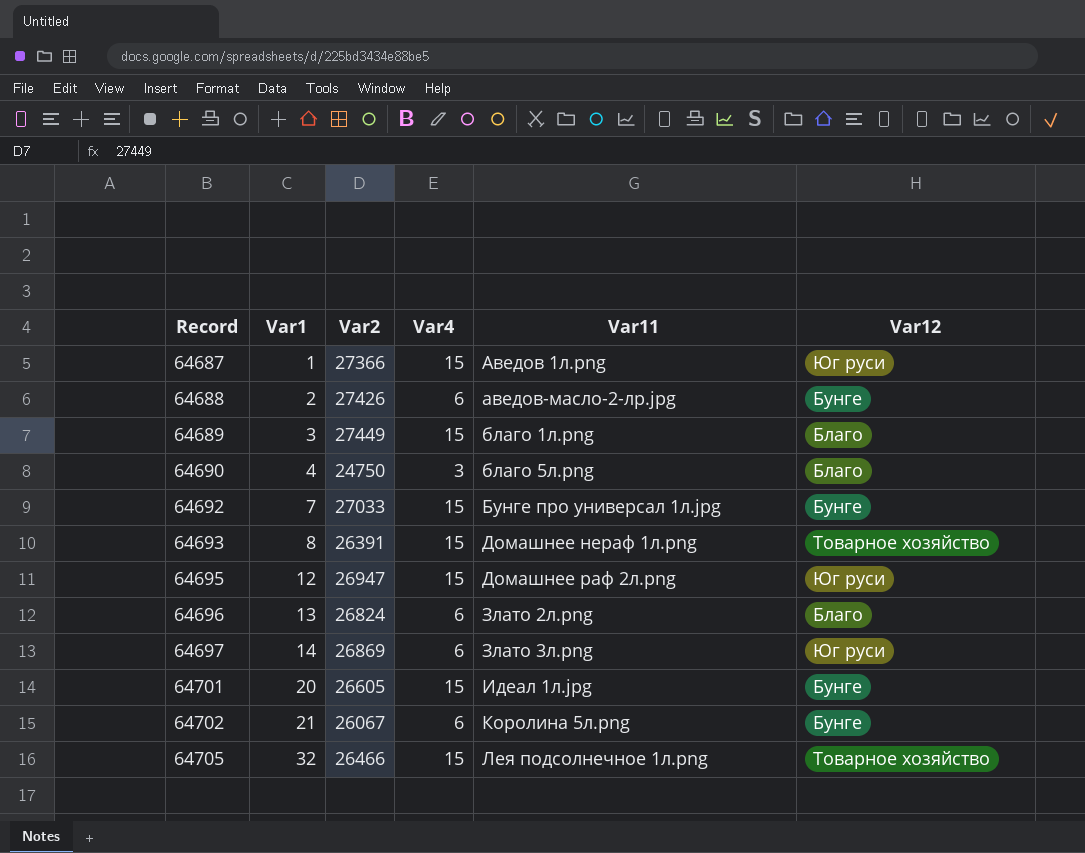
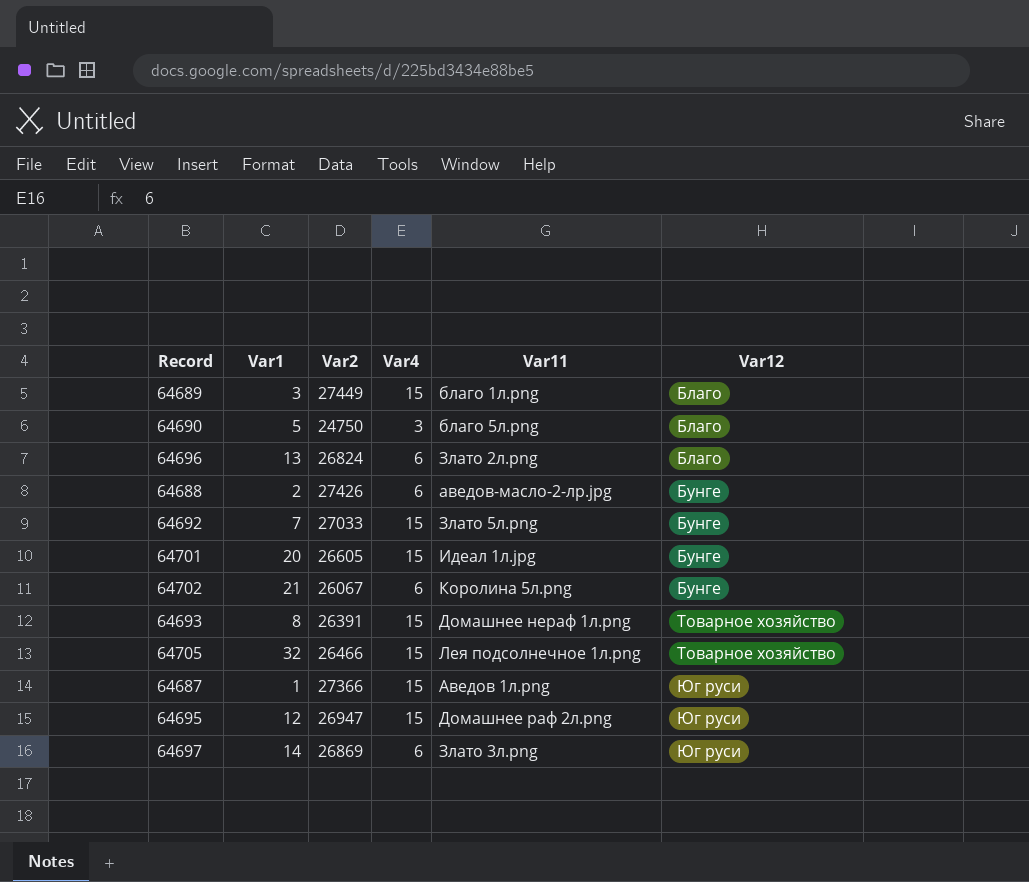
row order: Record ascending -> Var12 ascending
64690 | Var1: 4 -> 5
64692 | Var11: Бунге про универсал 1л.jpg -> Злато 5л.png

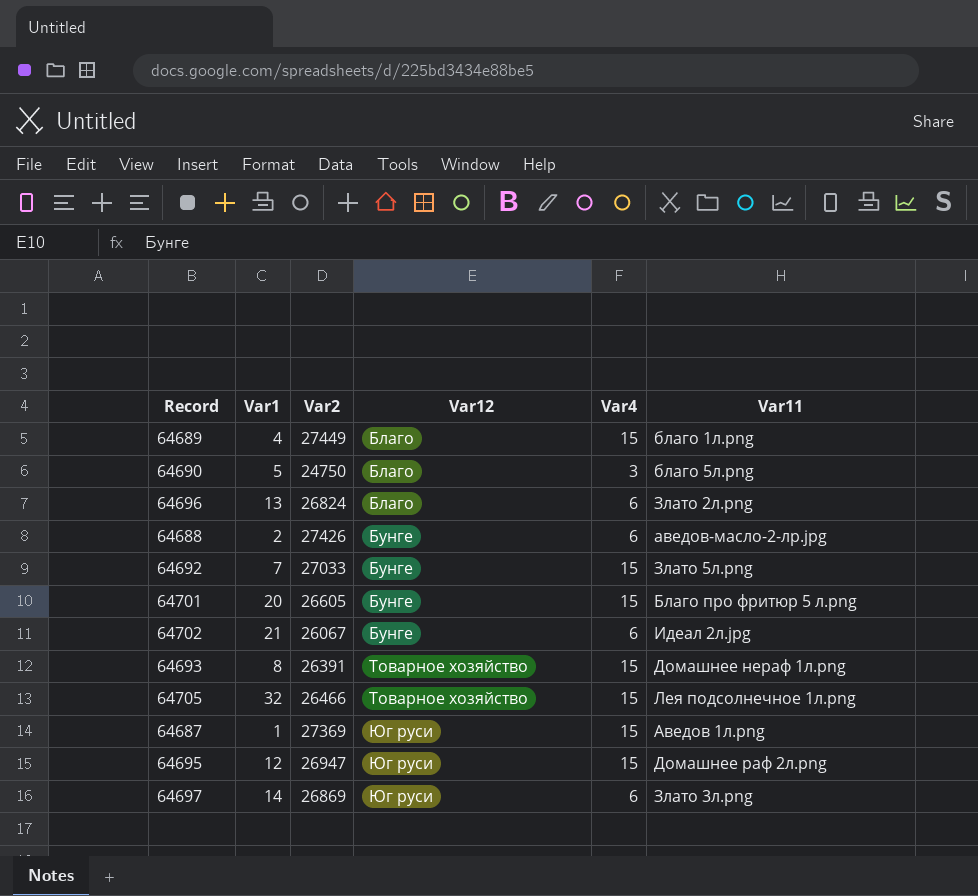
column Var12 | position: 6 -> 4
64689 | Var1: 3 -> 4
64701 | Var11: Идеал 1л.jpg -> Благо про фритюр 5 л.png
64702 | Var11: Королина 5л.png -> Идеал 2л.jpg
64687 | Var2: 27366 -> 27369

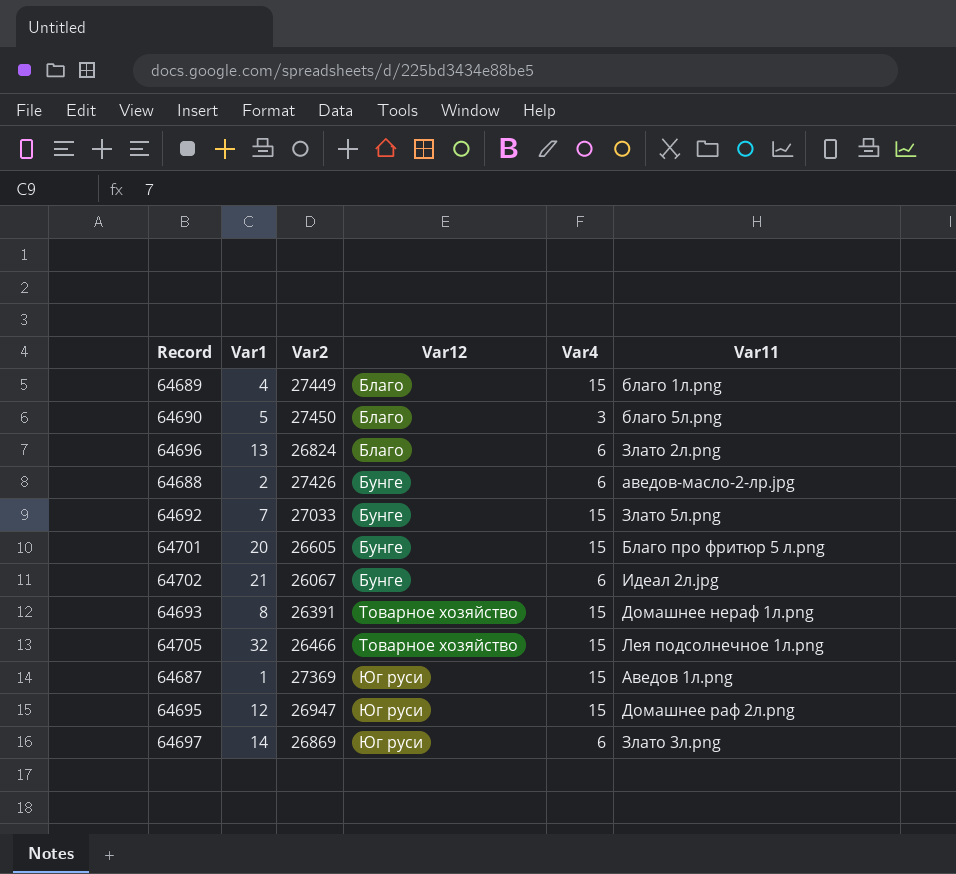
64690 | Var2: 24750 -> 27450

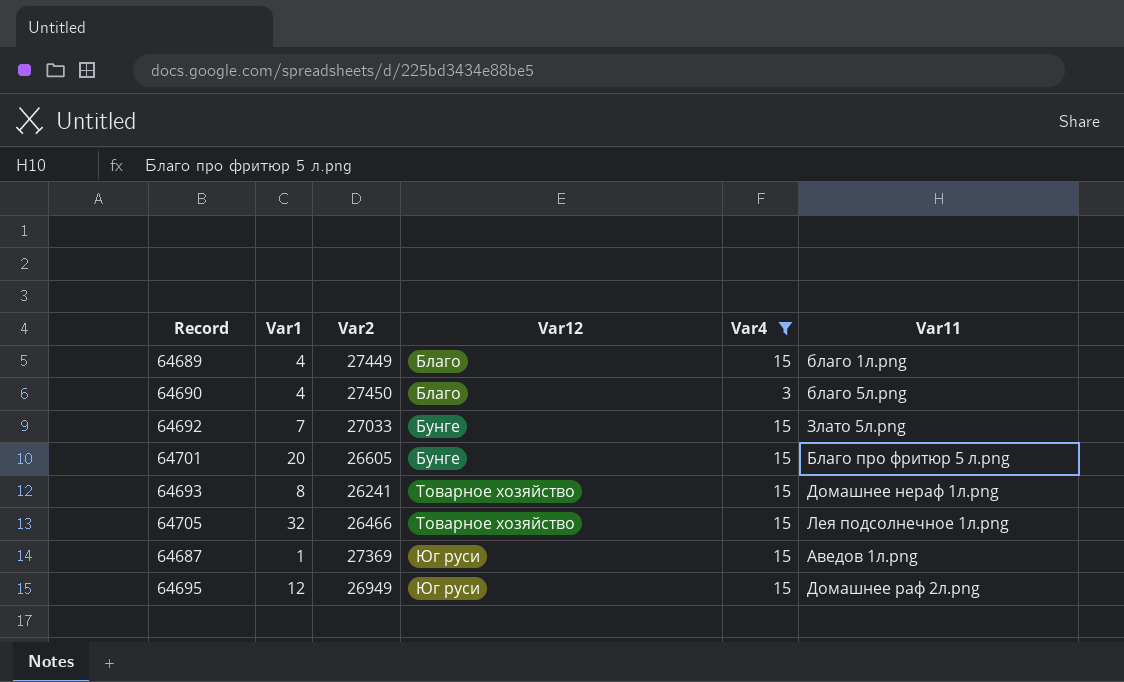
filter: none -> Var4 != 6
64690 | Var1: 5 -> 4
64693 | Var2: 26391 -> 26241
64695 | Var2: 26947 -> 26949

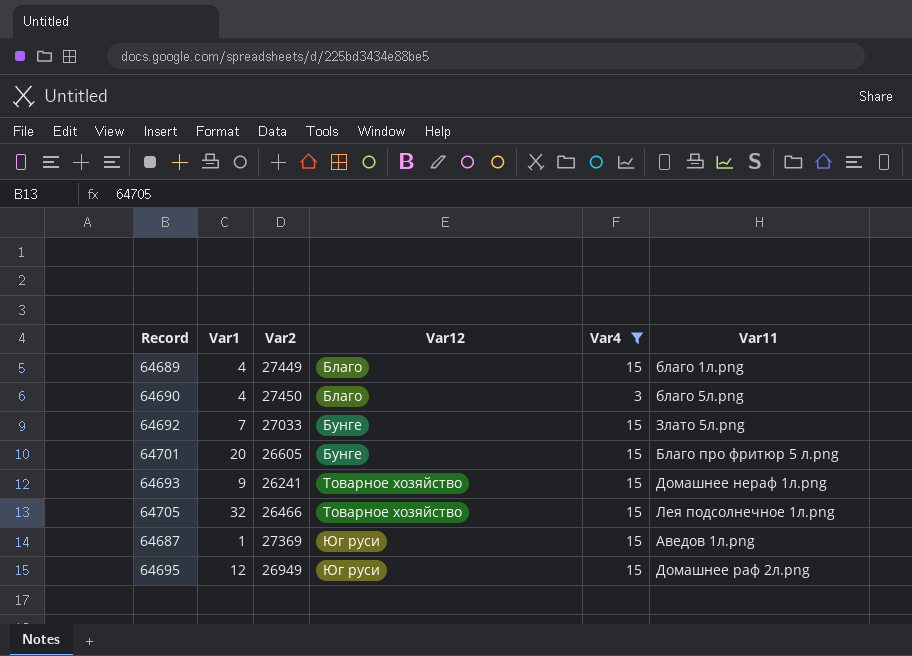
64693 | Var1: 8 -> 9

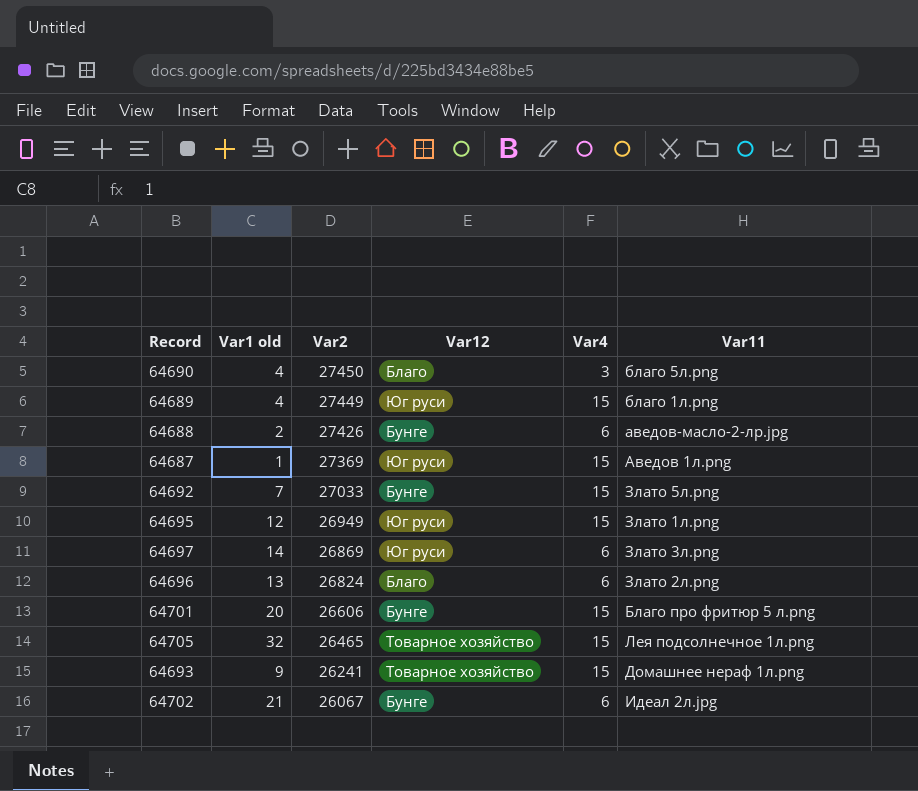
filter: Var4 != 6 -> none
row order: Var12 ascending -> Var2 descending
column name: Var1 -> Var1 old
64689 | Var12: Благо -> Юг руси
64695 | Var11: Домашнее раф 2л.png -> Злато 1л.png
64701 | Var2: 26605 -> 26606
64705 | Var2: 26466 -> 26465

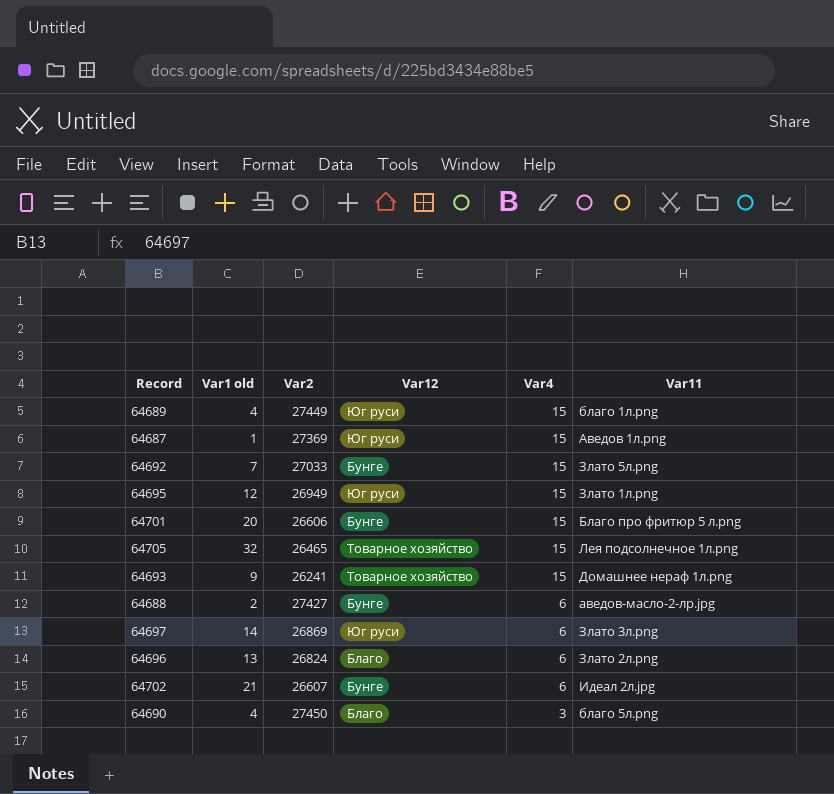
row order: Var2 descending -> Var4 descending
64688 | Var2: 27426 -> 27427
64702 | Var2: 26067 -> 26607

